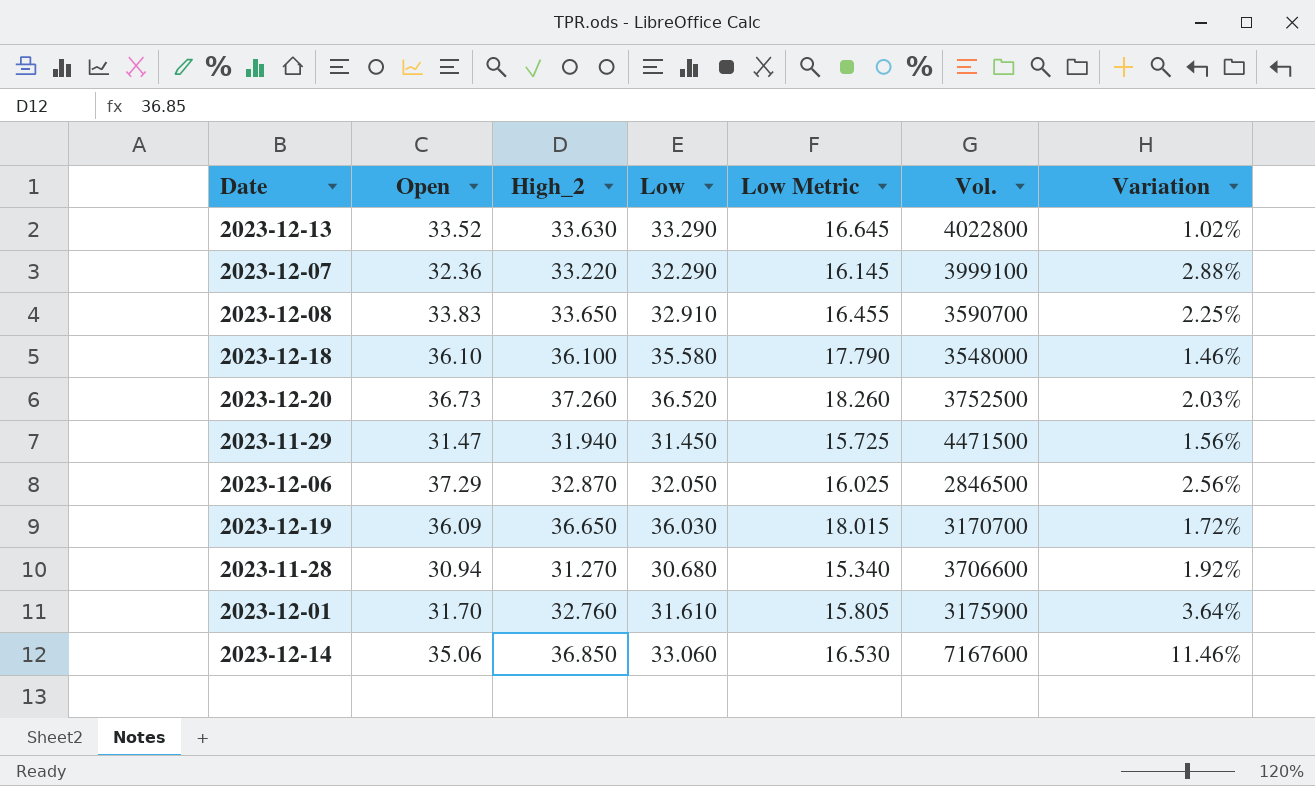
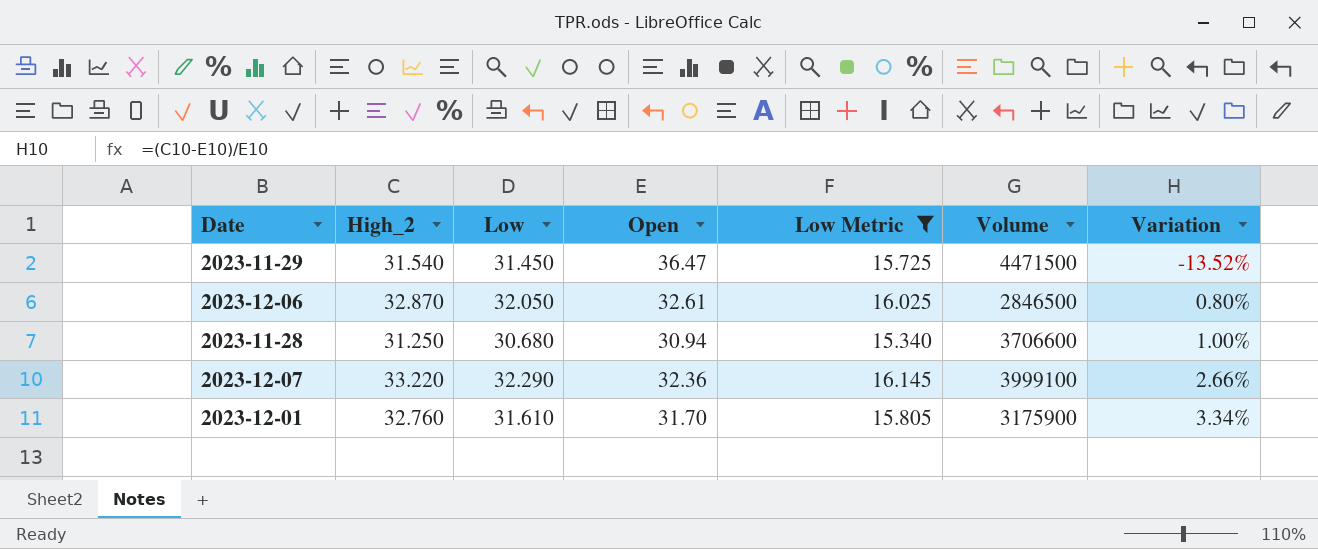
filter: none -> Low Metric <= 16.145
row order: none -> Variation ascending
column Open | position: 2 -> 4
column name: Vol. -> Volume
column Variation | formula: ([High_2] - [Low]) / [Low] -> ([High_2] - [Open]) / [Open]
2023-11-29 | High_2: 31.940 -> 31.540
2023-11-29 | Open: 31.47 -> 36.47
2023-12-06 | Open: 37.29 -> 32.61
2023-11-28 | High_2: 31.270 -> 31.250

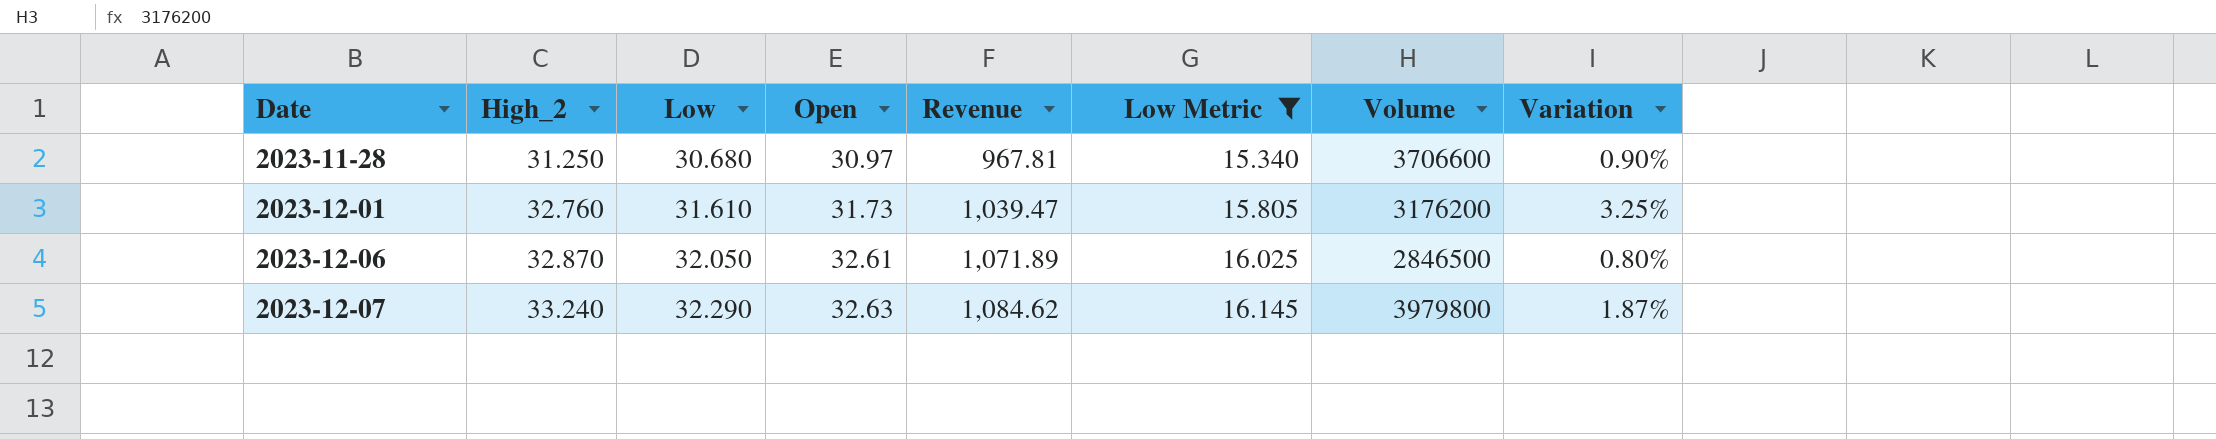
row order: Variation ascending -> Date ascending
column Revenue | formula: none -> [High_2] * [Open]
row 2023-11-29: 31.540 | 31.450 | 36.47 | 15.725 | 4471500 | -13.52% -> none
2023-11-28 | Open: 30.94 -> 30.97
2023-11-28 | Variation: 1.00% -> 0.90%
2023-12-01 | Open: 31.70 -> 31.73
2023-12-01 | Volume: 3175900 -> 3176200
2023-12-01 | Variation: 3.34% -> 3.25%
2023-12-07 | High_2: 33.220 -> 33.240
2023-12-07 | Open: 32.36 -> 32.63
2023-12-07 | Volume: 3999100 -> 3979800
2023-12-07 | Variation: 2.66% -> 1.87%

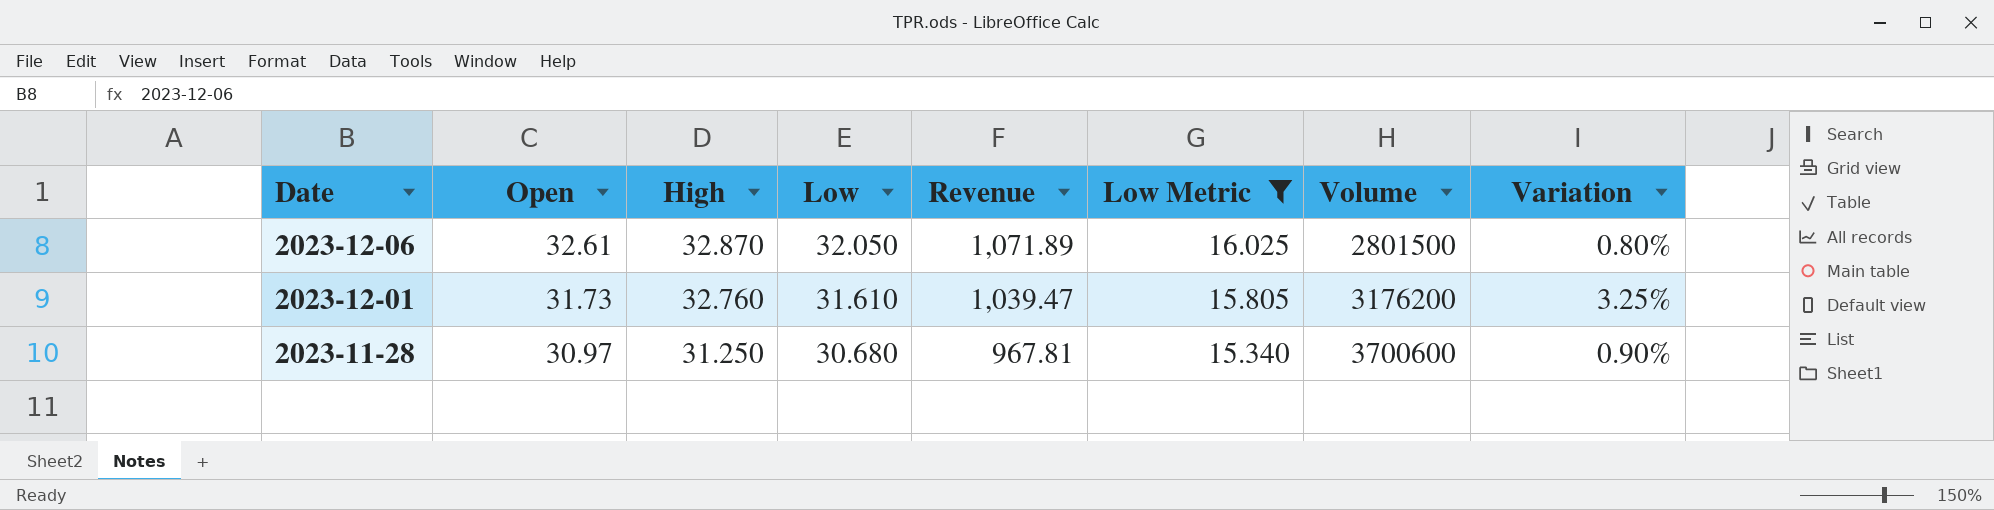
row order: Date ascending -> Date descending
column Open | position: 4 -> 2
column name: High_2 -> High
row 2023-12-07: 33.240 | 32.290 | 32.63 | 1,084.62 | 16.145 | 3979800 | 1.87% -> none
2023-12-06 | Volume: 2846500 -> 2801500
2023-11-28 | Volume: 3706600 -> 3700600

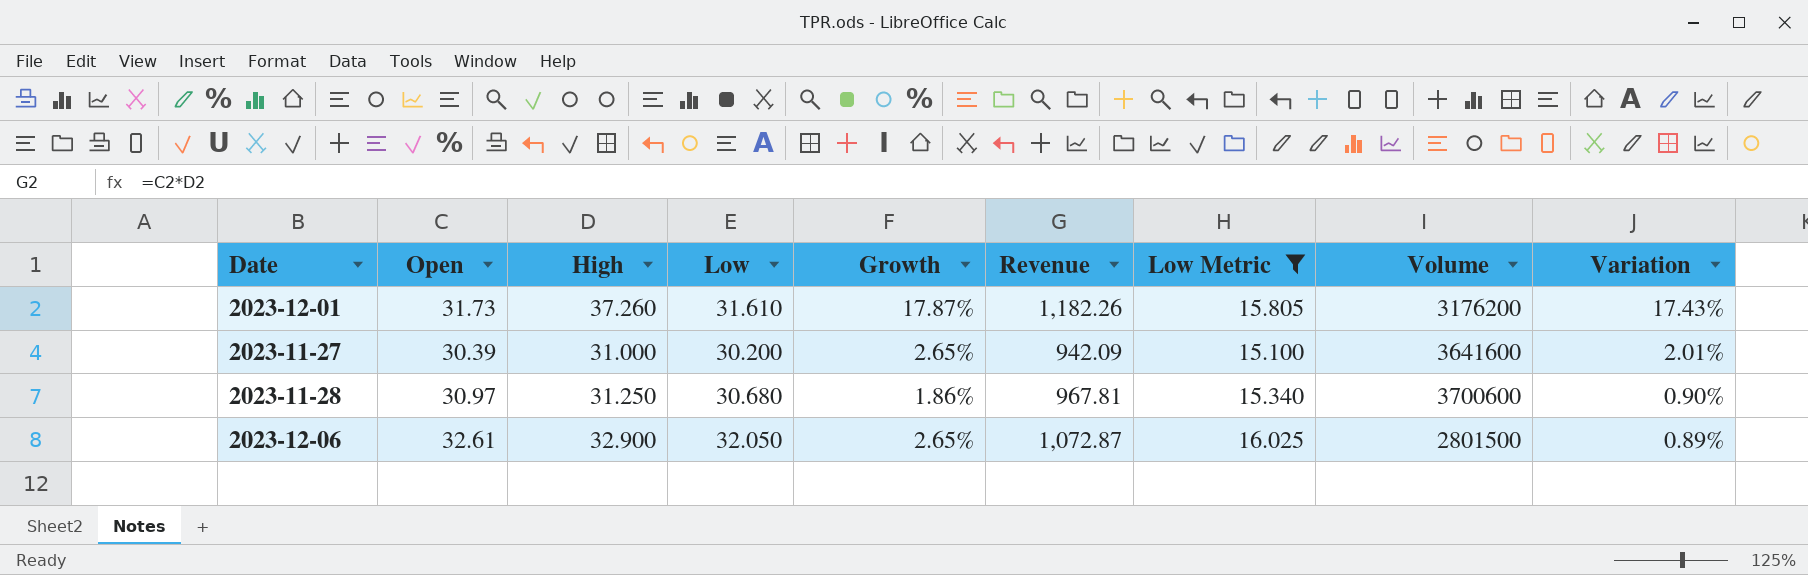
row order: Date descending -> Variation descending
column Growth | formula: none -> ([High] - [Low]) / [Low]
2023-12-01 | High: 32.760 -> 37.260
2023-12-01 | Revenue: 1,039.47 -> 1,182.26
2023-12-01 | Variation: 3.25% -> 17.43%
row 2023-11-27: none -> 30.39 | 31.000 | 30.200 | 2.65% | 942.09 | 15.100 | 3641600 | 2.01%
2023-12-06 | High: 32.870 -> 32.900
2023-12-06 | Revenue: 1,071.89 -> 1,072.87
2023-12-06 | Variation: 0.80% -> 0.89%

